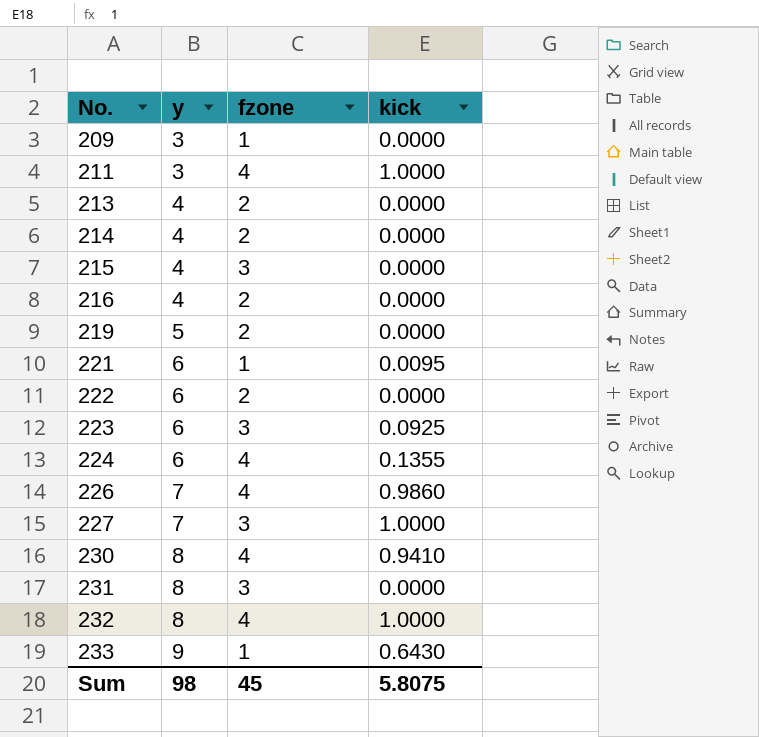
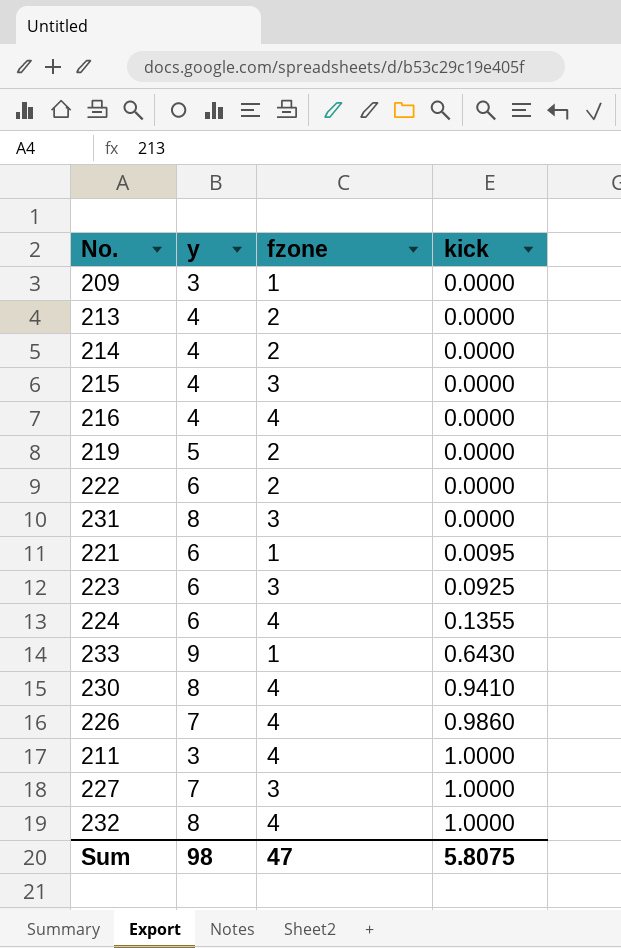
row order: No. ascending -> kick ascending
216 | fzone: 2 -> 4
Sum | fzone: 45 -> 47

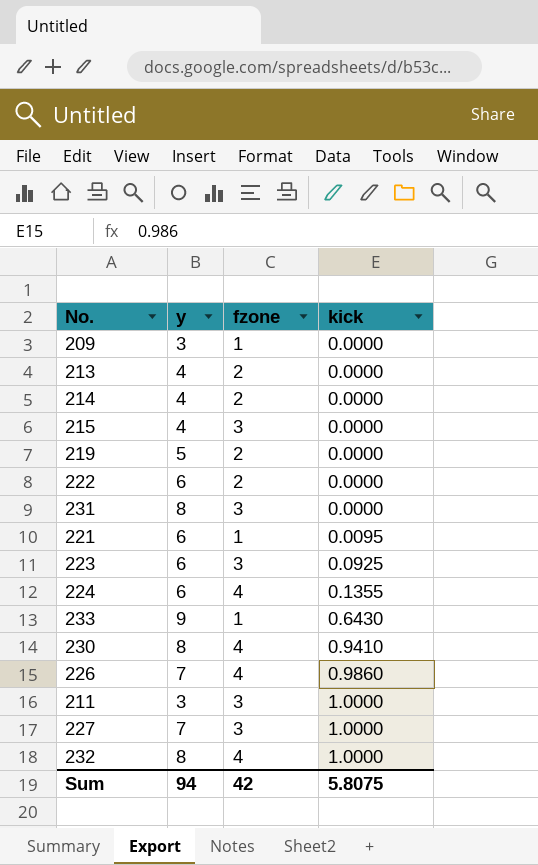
row 216: 4 | 4 | 0.0000 -> none
211 | fzone: 4 -> 3
Sum | y: 98 -> 94
Sum | fzone: 47 -> 42

